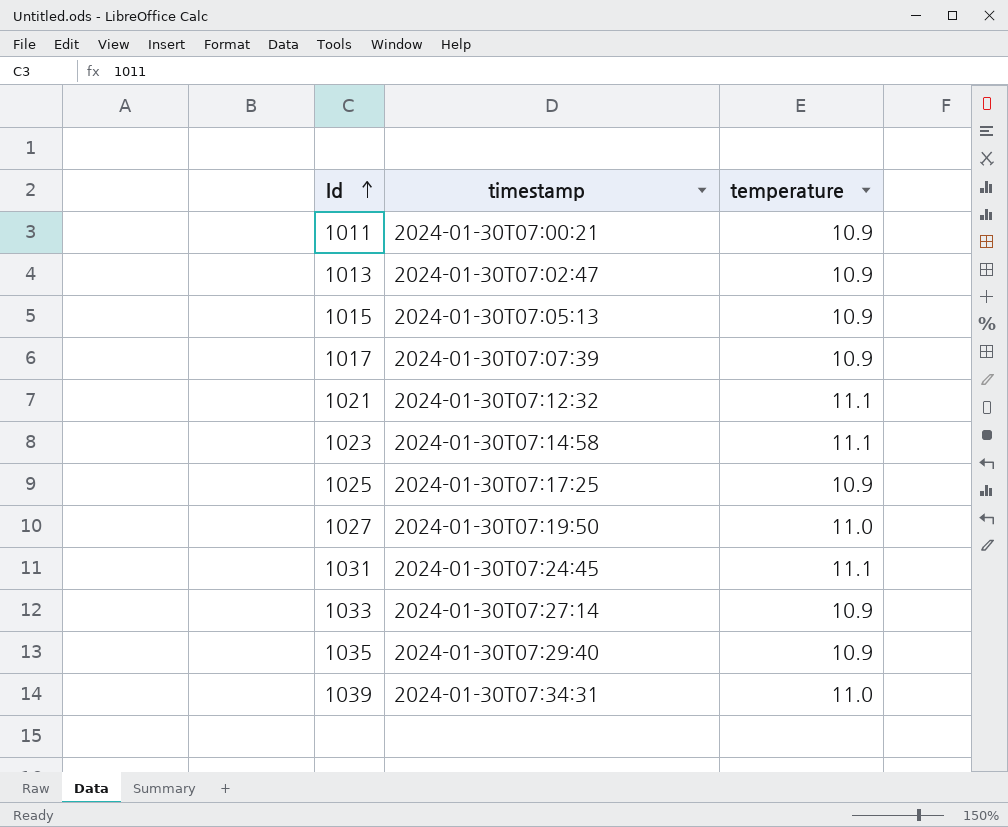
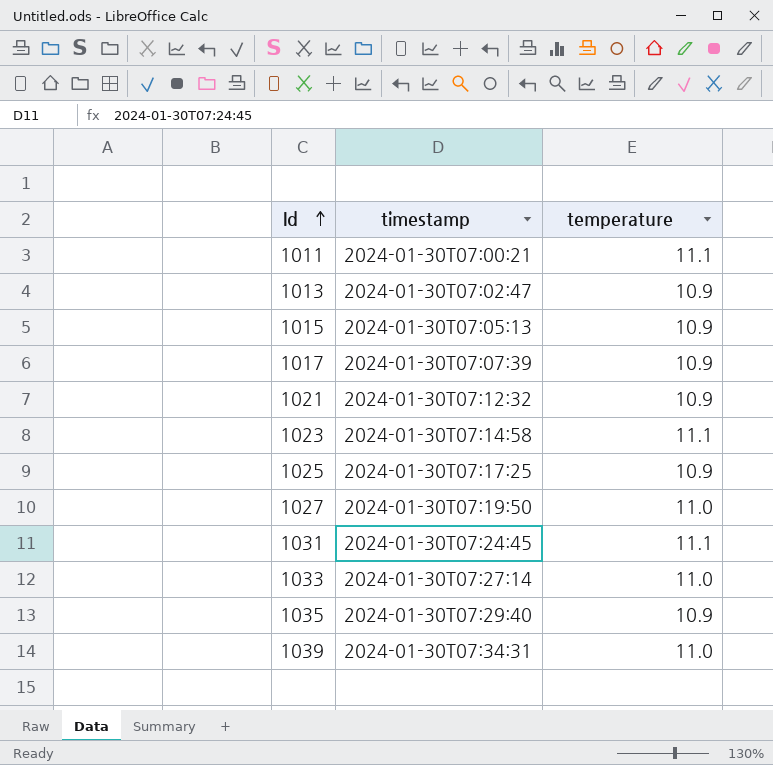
1011 | temperature: 10.9 -> 11.1
1021 | temperature: 11.1 -> 10.9
1033 | temperature: 10.9 -> 11.0

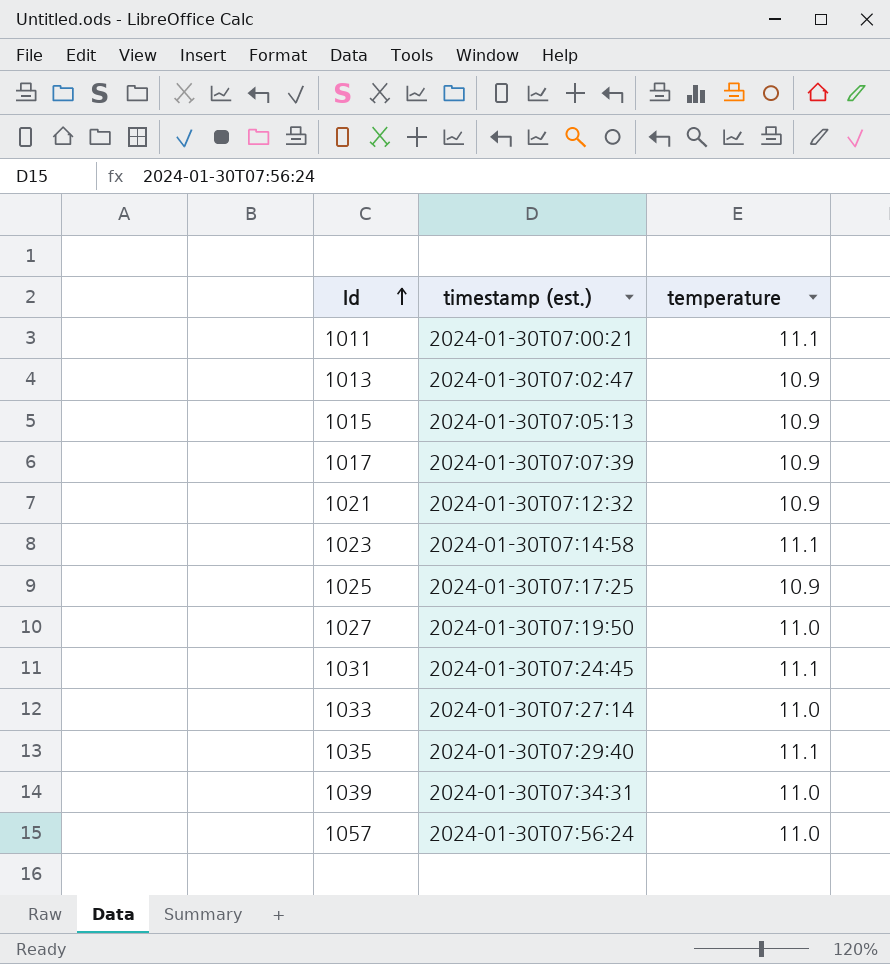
column name: timestamp -> timestamp (est.)
1035 | temperature: 10.9 -> 11.1
row 1057: none -> 2024-01-30T07:56:24 | 11.0

